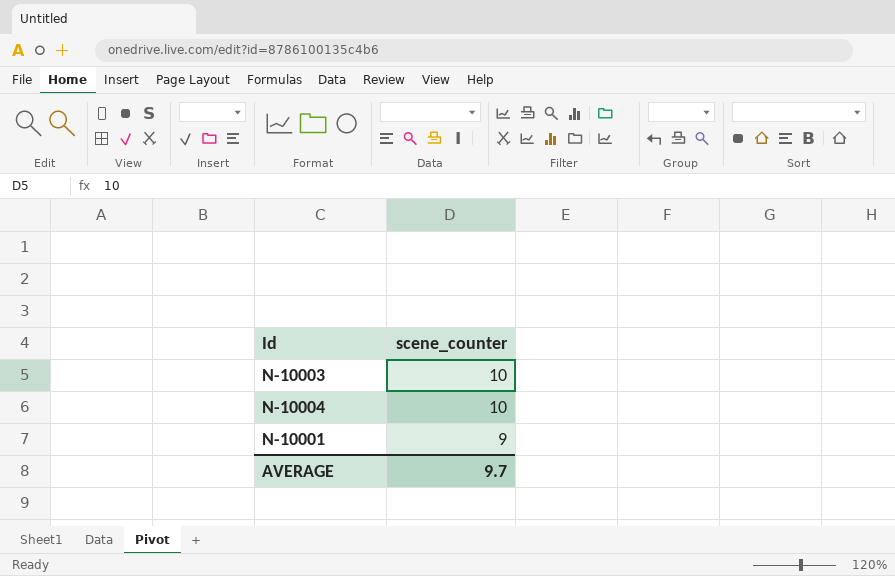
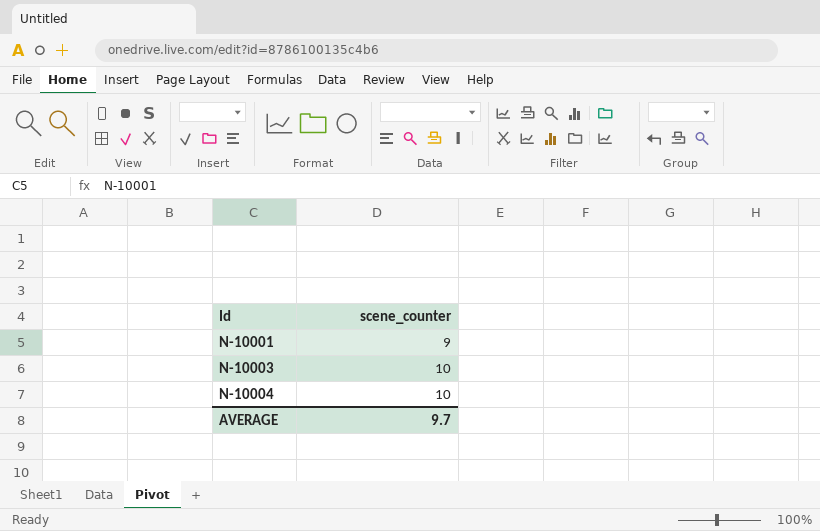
row order: scene_counter descending -> Id ascending

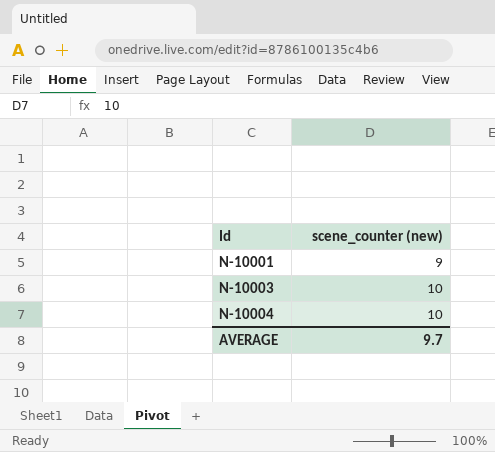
column name: scene_counter -> scene_counter (new)

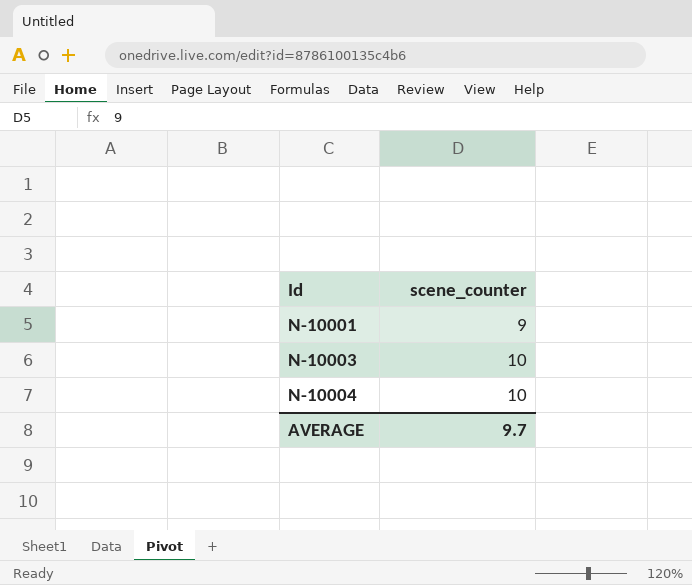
column name: scene_counter (new) -> scene_counter

